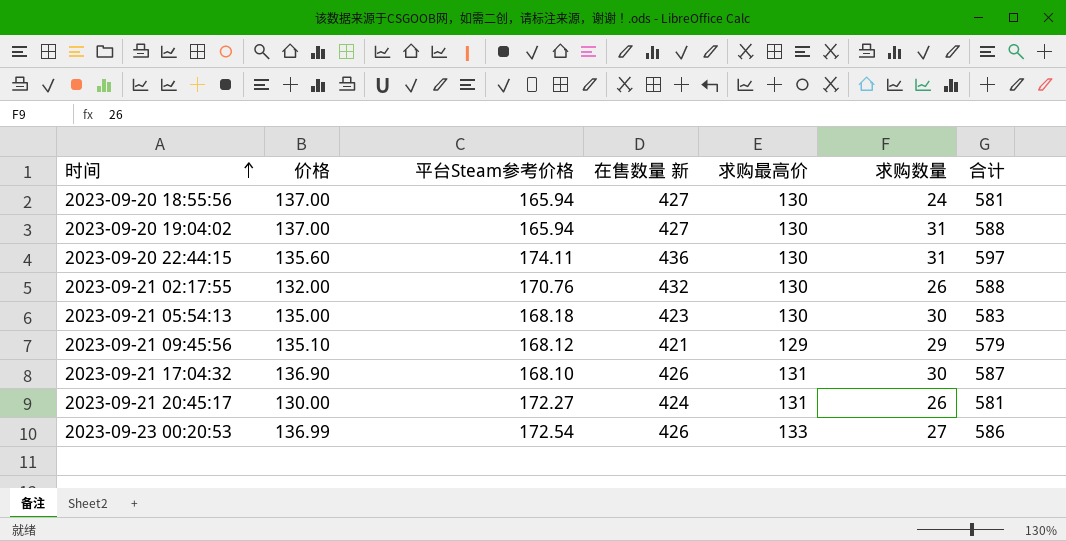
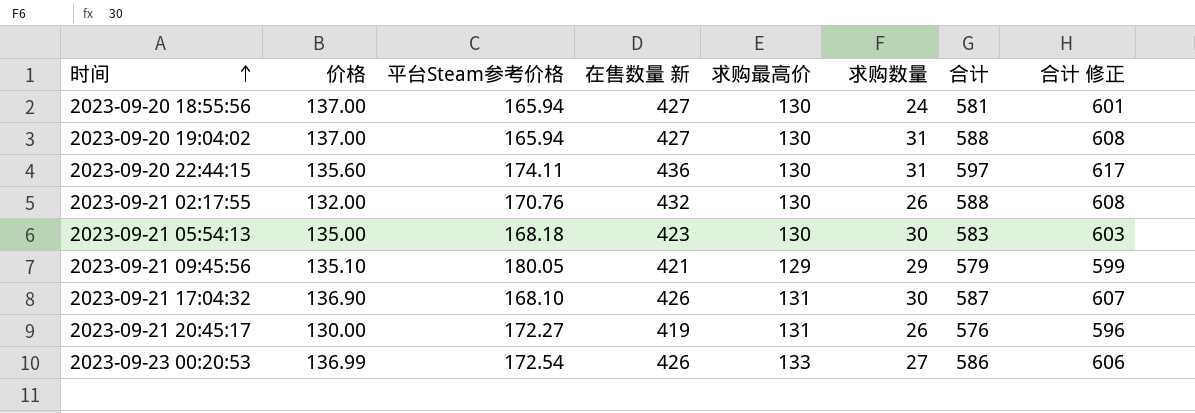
column 合计 修正 | formula: none -> [合计] + 20
2023-09-21 09:45:56 | 平台Steam参考价格: 168.12 -> 180.05
2023-09-21 20:45:17 | 在售数量 新: 424 -> 419
2023-09-21 20:45:17 | 合计: 581 -> 576

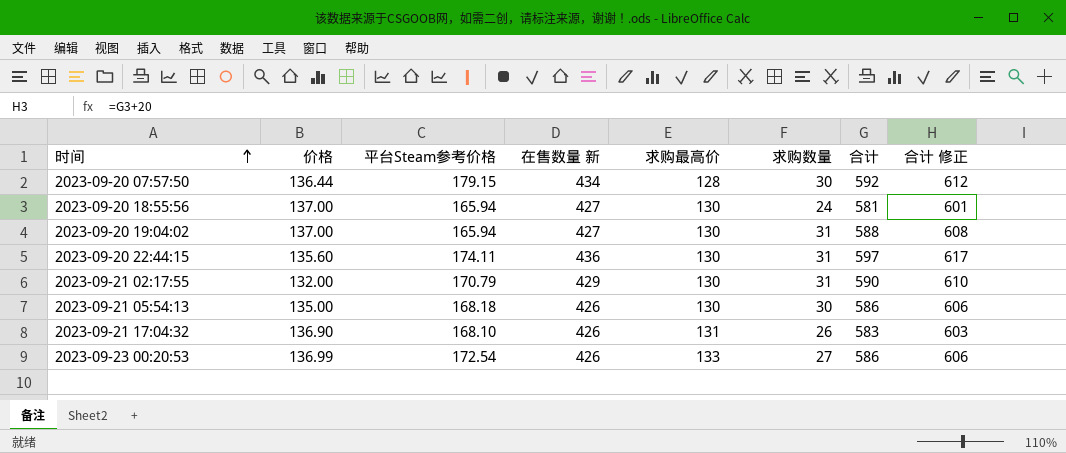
row 2023-09-21 09:45:56: 135.10 | 180.05 | 421 | 129 | 29 | 579 | 599 -> none
row 2023-09-21 20:45:17: 130.00 | 172.27 | 419 | 131 | 26 | 576 | 596 -> none
row 2023-09-20 07:57:50: none -> 136.44 | 179.15 | 434 | 128 | 30 | 592 | 612
2023-09-21 02:17:55 | 平台Steam参考价格: 170.76 -> 170.79
2023-09-21 02:17:55 | 在售数量 新: 432 -> 429
2023-09-21 02:17:55 | 求购数量: 26 -> 31
2023-09-21 02:17:55 | 合计: 588 -> 590
2023-09-21 02:17:55 | 合计 修正: 608 -> 610
2023-09-21 05:54:13 | 在售数量 新: 423 -> 426
2023-09-21 05:54:13 | 合计: 583 -> 586
2023-09-21 05:54:13 | 合计 修正: 603 -> 606
2023-09-21 17:04:32 | 求购数量: 30 -> 26
2023-09-21 17:04:32 | 合计: 587 -> 583
2023-09-21 17:04:32 | 合计 修正: 607 -> 603

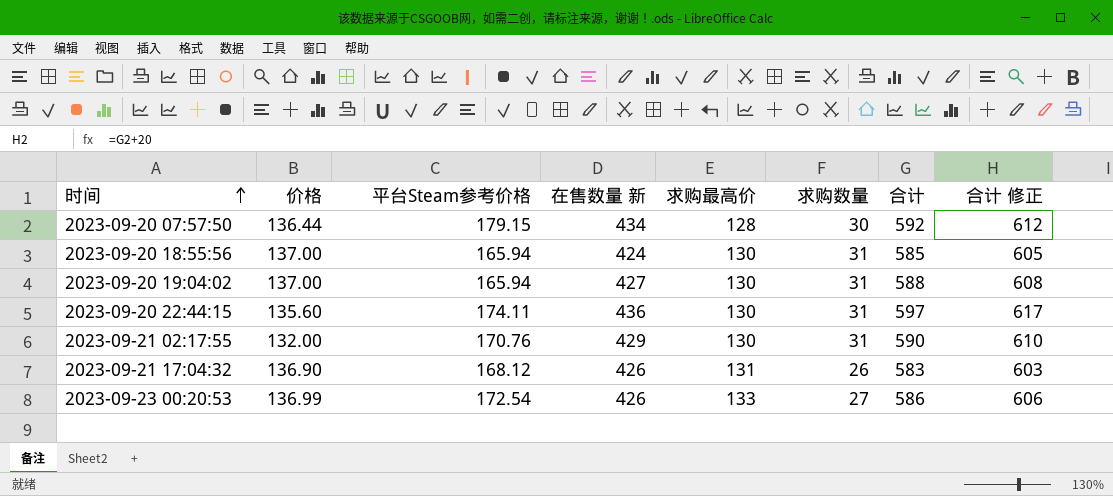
row 2023-09-21 05:54:13: 135.00 | 168.18 | 426 | 130 | 30 | 586 | 606 -> none
2023-09-20 18:55:56 | 在售数量 新: 427 -> 424
2023-09-20 18:55:56 | 求购数量: 24 -> 31
2023-09-20 18:55:56 | 合计: 581 -> 585
2023-09-20 18:55:56 | 合计 修正: 601 -> 605
2023-09-21 02:17:55 | 平台Steam参考价格: 170.79 -> 170.76
2023-09-21 17:04:32 | 平台Steam参考价格: 168.10 -> 168.12

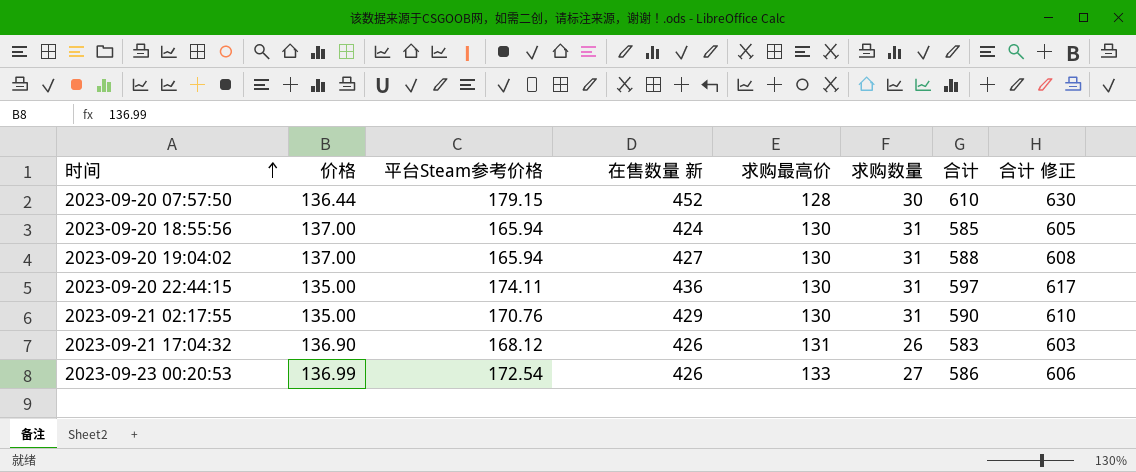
2023-09-20 07:57:50 | 在售数量 新: 434 -> 452
2023-09-20 07:57:50 | 合计: 592 -> 610
2023-09-20 07:57:50 | 合计 修正: 612 -> 630
2023-09-20 22:44:15 | 价格: 135.60 -> 135.00
2023-09-21 02:17:55 | 价格: 132.00 -> 135.00

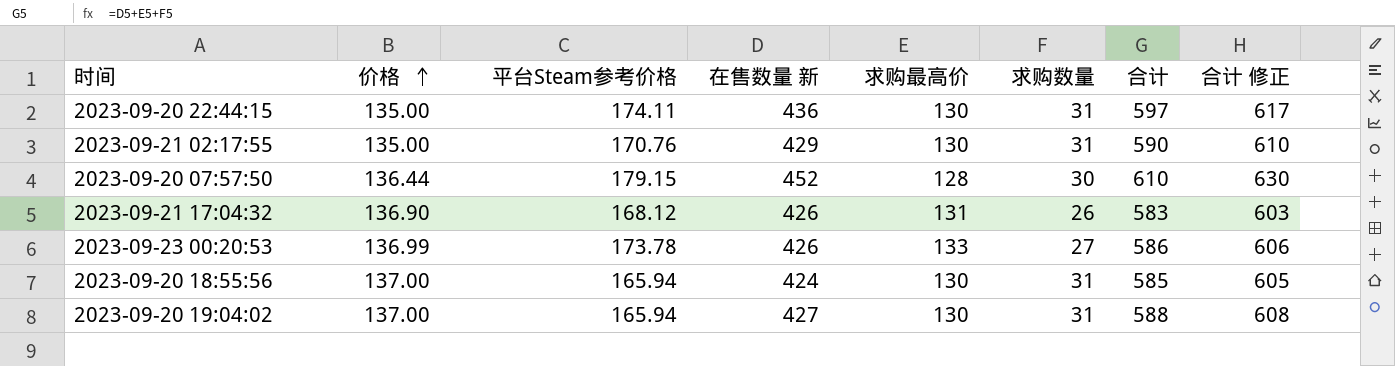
row order: 时间 ascending -> 价格 ascending
2023-09-23 00:20:53 | 平台Steam参考价格: 172.54 -> 173.78

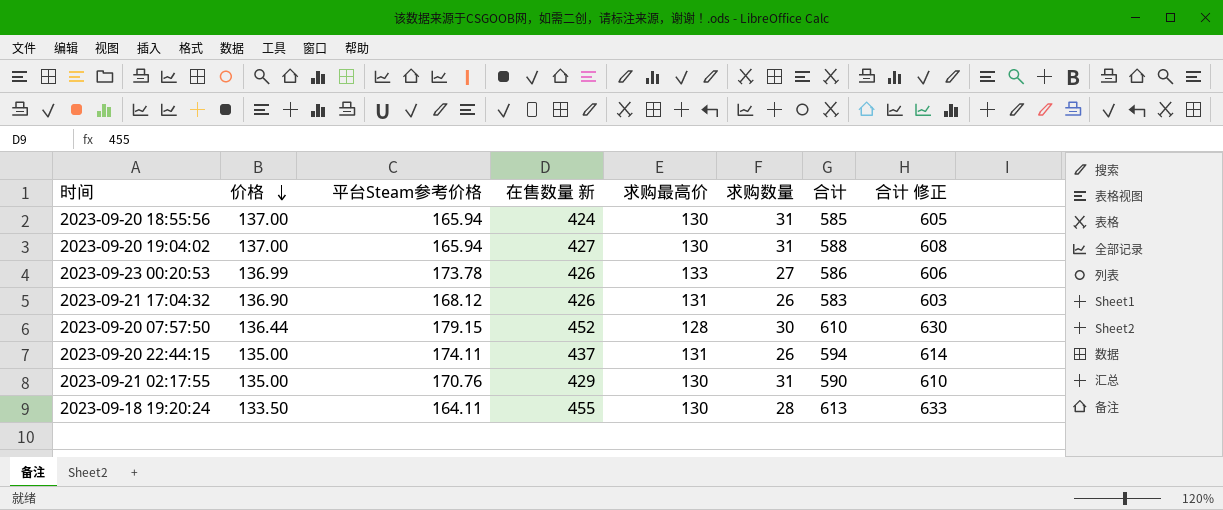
row order: 价格 ascending -> 价格 descending
2023-09-20 22:44:15 | 在售数量 新: 436 -> 437
2023-09-20 22:44:15 | 求购最高价: 130 -> 131
2023-09-20 22:44:15 | 求购数量: 31 -> 26
2023-09-20 22:44:15 | 合计: 597 -> 594
2023-09-20 22:44:15 | 合计 修正: 617 -> 614
row 2023-09-18 19:20:24: none -> 133.50 | 164.11 | 455 | 130 | 28 | 613 | 633

